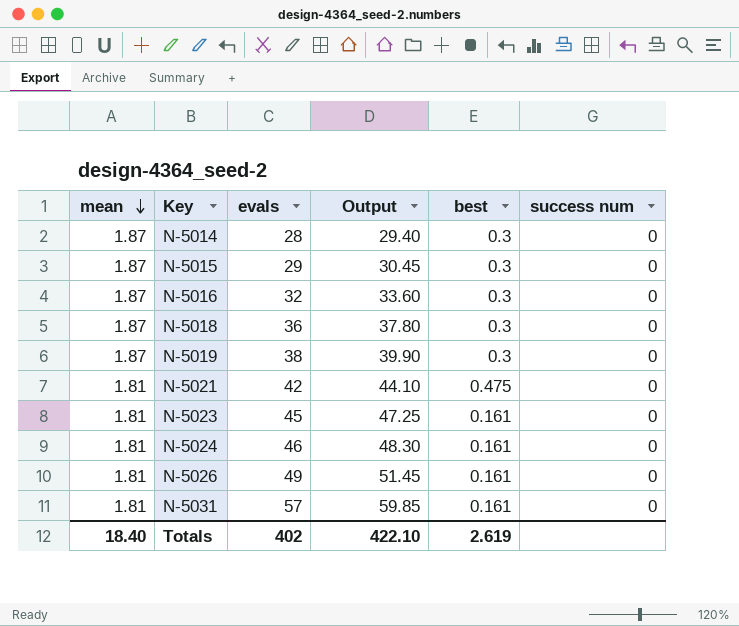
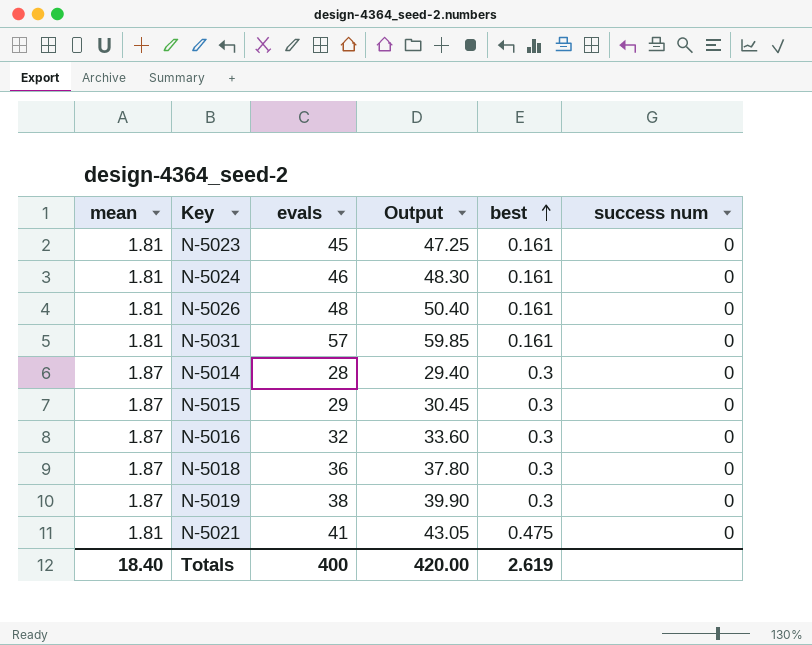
row order: mean descending -> best ascending
N-5026 | evals: 49 -> 48
N-5026 | Output: 51.45 -> 50.40
N-5021 | evals: 42 -> 41
N-5021 | Output: 44.10 -> 43.05
Totals | evals: 402 -> 400
Totals | Output: 422.10 -> 420.00

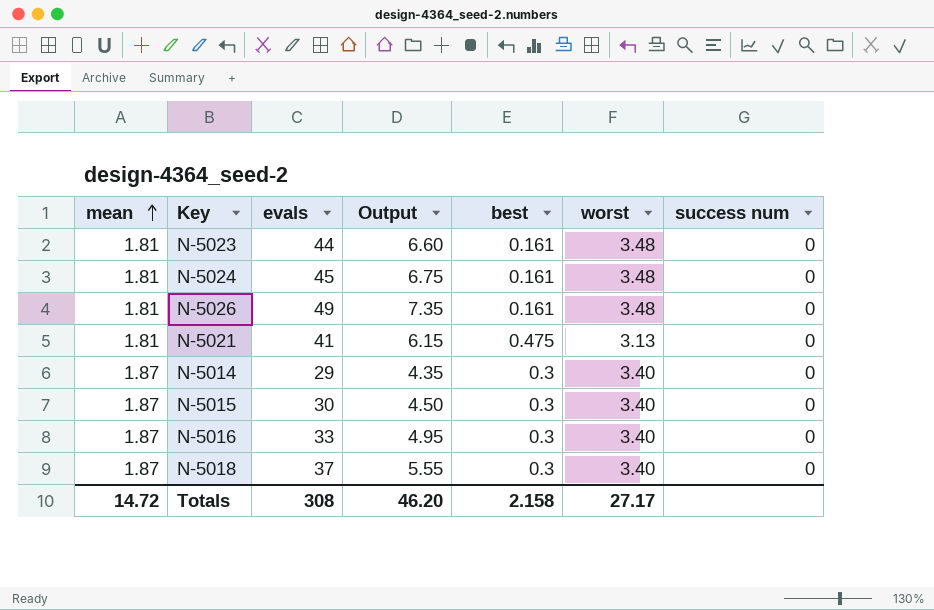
row order: best ascending -> mean ascending
column Output | formula: [evals] * 1.05 -> [evals] * 0.15
column worst | position: none -> 6
row N-5031: 1.81 | 57 | 59.85 | 0.161 | 0 -> none
row N-5019: 1.87 | 38 | 39.90 | 0.3 | 0 -> none
N-5023 | evals: 45 -> 44
N-5024 | evals: 46 -> 45
N-5026 | evals: 48 -> 49
N-5014 | evals: 28 -> 29
N-5015 | evals: 29 -> 30
N-5016 | evals: 32 -> 33
N-5018 | evals: 36 -> 37
Totals | mean: 18.40 -> 14.72
Totals | evals: 400 -> 308
Totals | Output: 420.00 -> 46.20
Totals | best: 2.619 -> 2.158

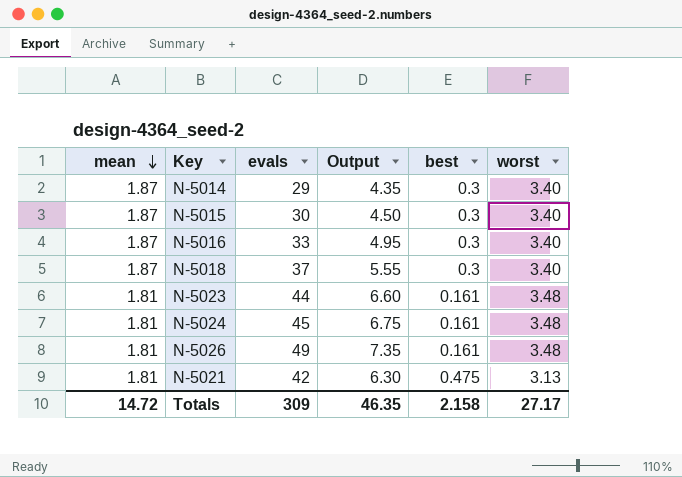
row order: mean ascending -> mean descending
column success num | position: 7 -> none
N-5021 | evals: 41 -> 42
N-5021 | Output: 6.15 -> 6.30
Totals | evals: 308 -> 309
Totals | Output: 46.20 -> 46.35

